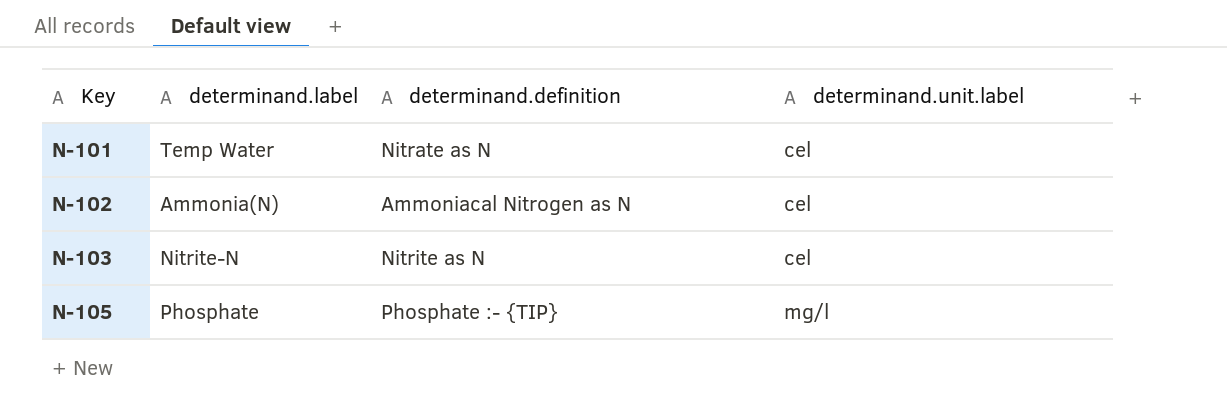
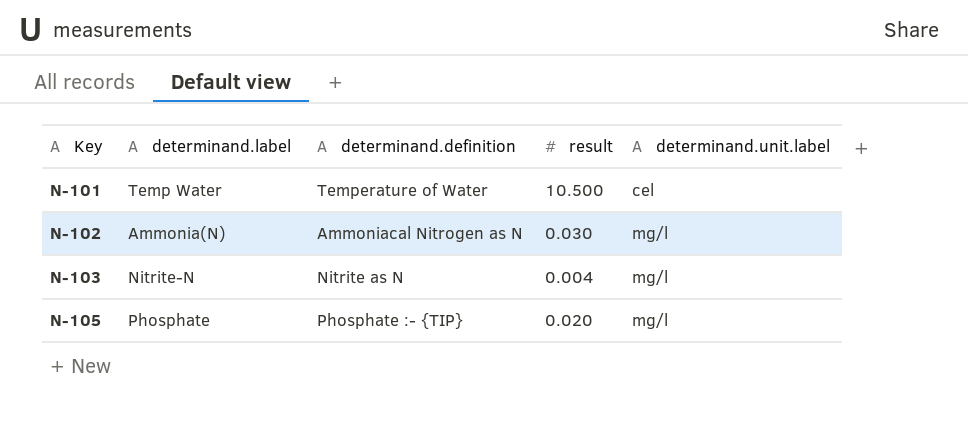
column result | position: none -> 4
N-101 | determinand.definition: Nitrate as N -> Temperature of Water
N-102 | determinand.unit.label: cel -> mg/l
N-103 | determinand.unit.label: cel -> mg/l

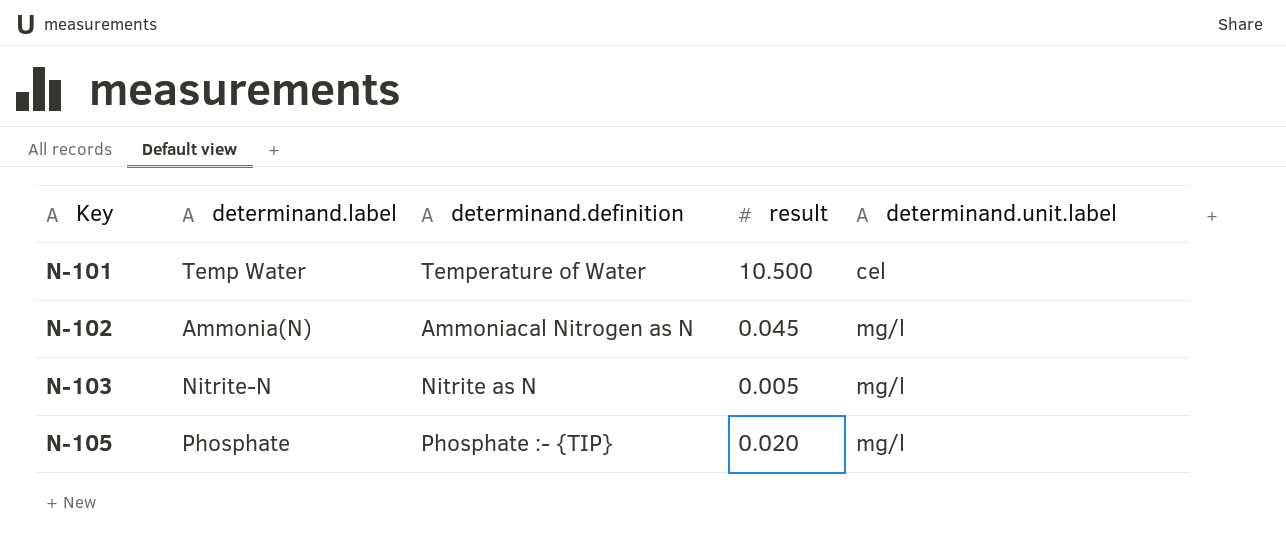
N-102 | result: 0.030 -> 0.045
N-103 | result: 0.004 -> 0.005

